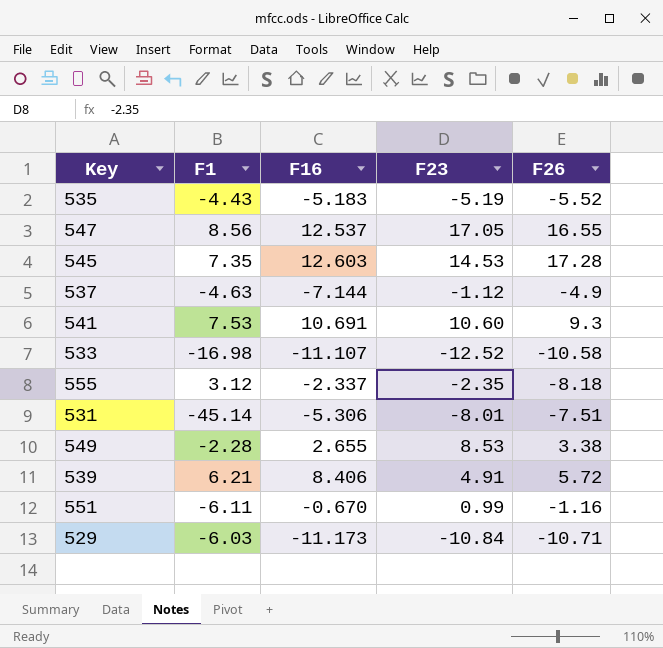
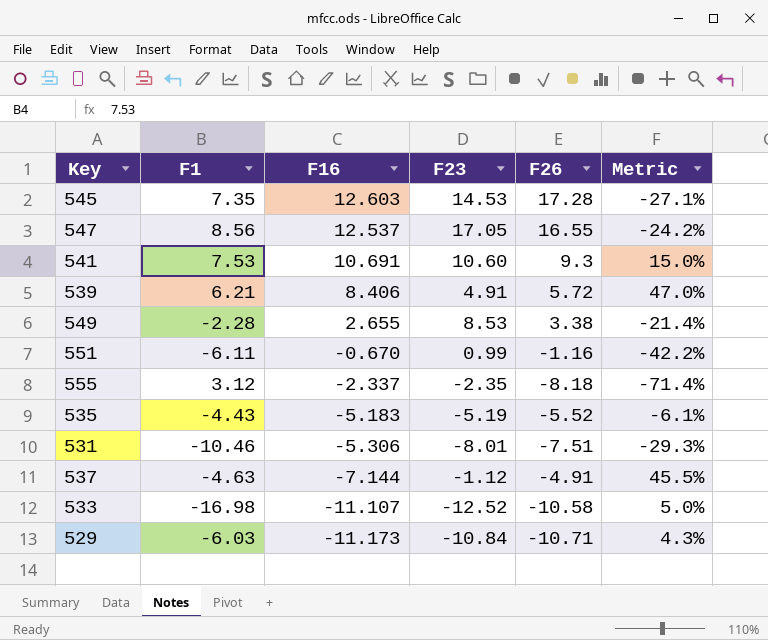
row order: none -> F16 descending
column Metric | formula: none -> ([F16] - [F26]) / [F26]
531 | F1: -45.14 -> -10.46
537 | F26: -4.9 -> -4.91

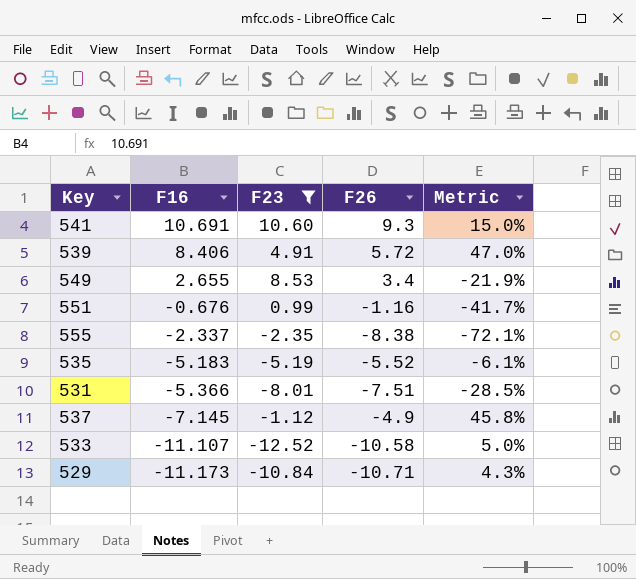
filter: none -> F23 <= 10.60
column F1 | position: 2 -> none
549 | F26: 3.38 -> 3.4
549 | Metric: -21.4% -> -21.9%
551 | F16: -0.670 -> -0.676
551 | Metric: -42.2% -> -41.7%
555 | F26: -8.18 -> -8.38
555 | Metric: -71.4% -> -72.1%
531 | F16: -5.306 -> -5.366
531 | Metric: -29.3% -> -28.5%
537 | F16: -7.144 -> -7.145
537 | F26: -4.91 -> -4.9
537 | Metric: 45.5% -> 45.8%

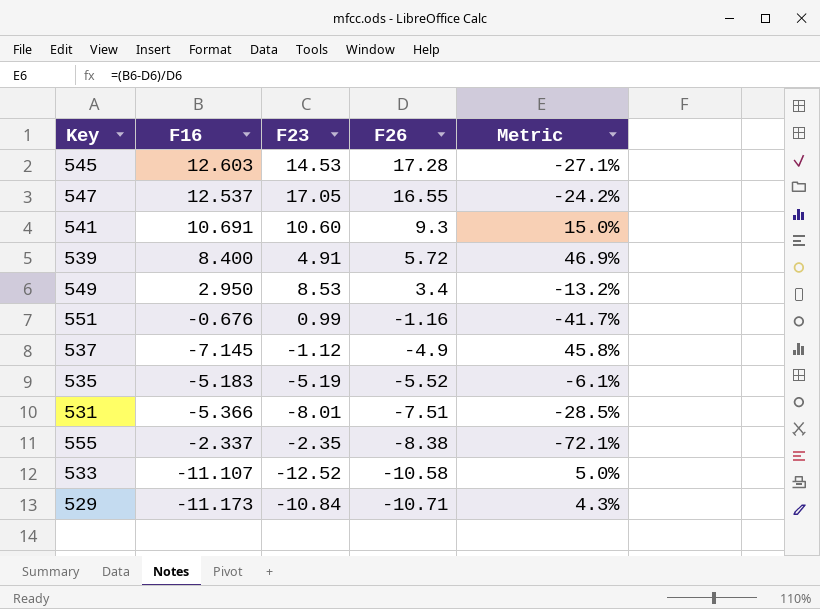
filter: F23 <= 10.60 -> none
row order: F16 descending -> F26 descending
539 | F16: 8.406 -> 8.400
539 | Metric: 47.0% -> 46.9%
549 | F16: 2.655 -> 2.950
549 | Metric: -21.9% -> -13.2%

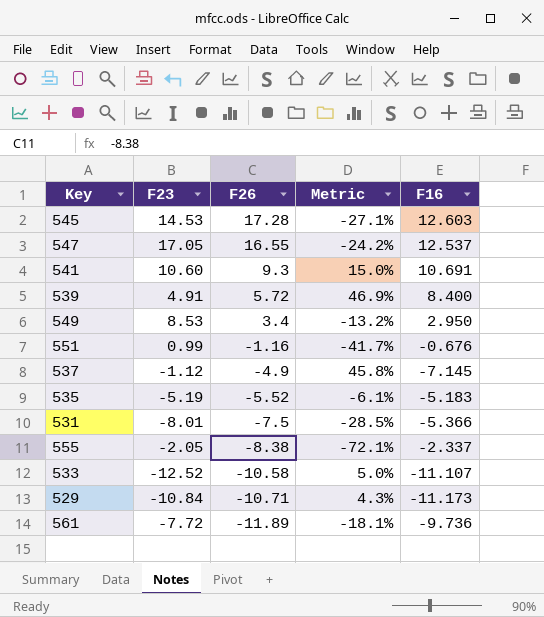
column F16 | position: 2 -> 5
531 | F26: -7.51 -> -7.5
555 | F23: -2.35 -> -2.05
row 561: none -> -7.72 | -11.89 | -18.1% | -9.736

